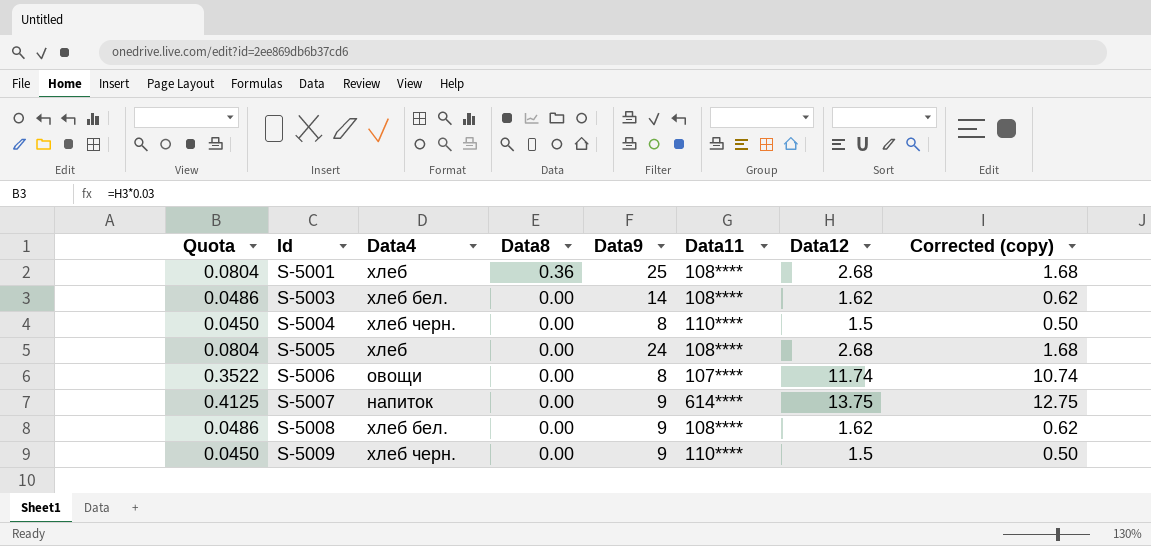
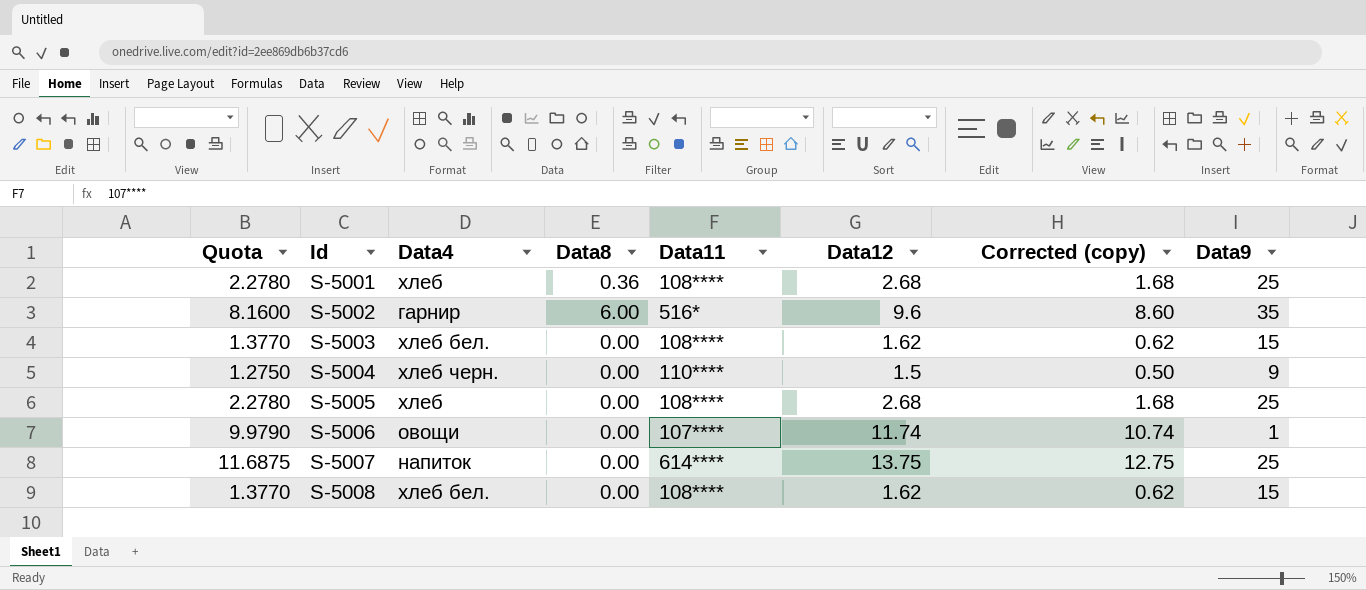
column Quota | formula: [Data12] * 0.03 -> [Data12] * 0.85
column Data9 | position: 5 -> 8
row S-5009: 0.0450 | хлеб черн. | 0.00 | 9 | 110**** | 1.5 | 0.50 -> none
row S-5002: none -> 8.1600 | гарнир | 6.00 | 516* | 9.6 | 8.60 | 35
S-5003 | Data9: 14 -> 15
S-5004 | Data9: 8 -> 9
S-5005 | Data9: 24 -> 25
S-5006 | Data9: 8 -> 1
S-5007 | Data9: 9 -> 25
S-5008 | Data9: 9 -> 15

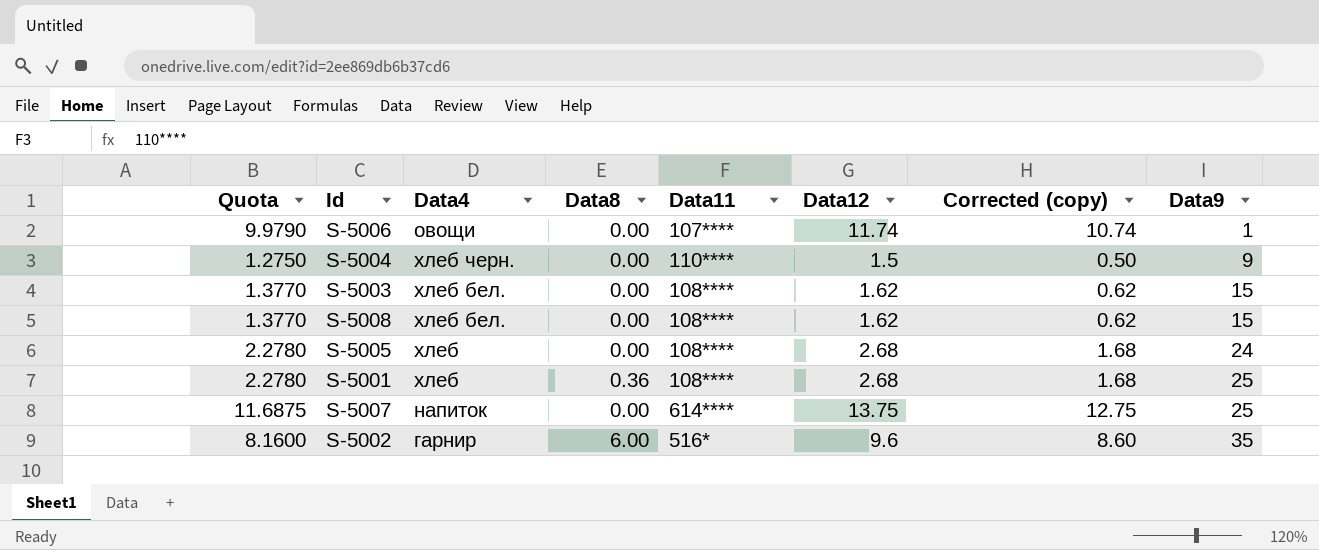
row order: Id ascending -> Data9 ascending
S-5005 | Data9: 25 -> 24

